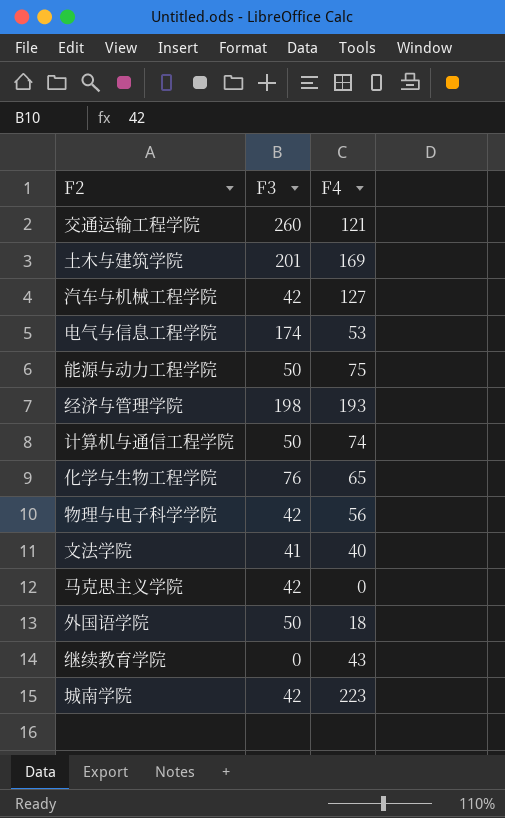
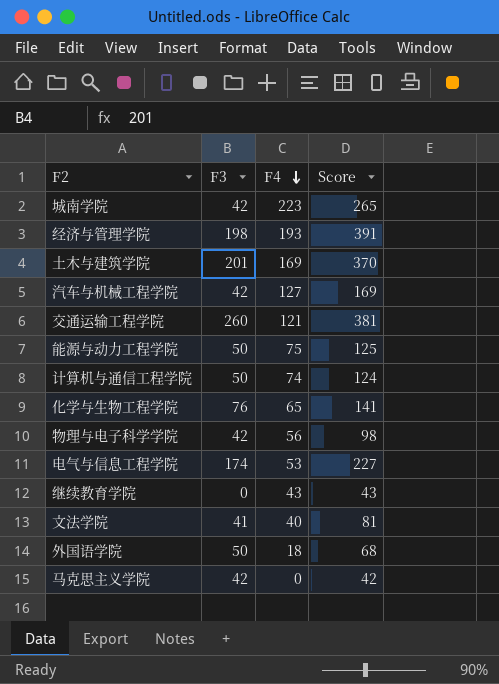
row order: none -> F4 descending
column Score | formula: none -> [F3] + [F4]

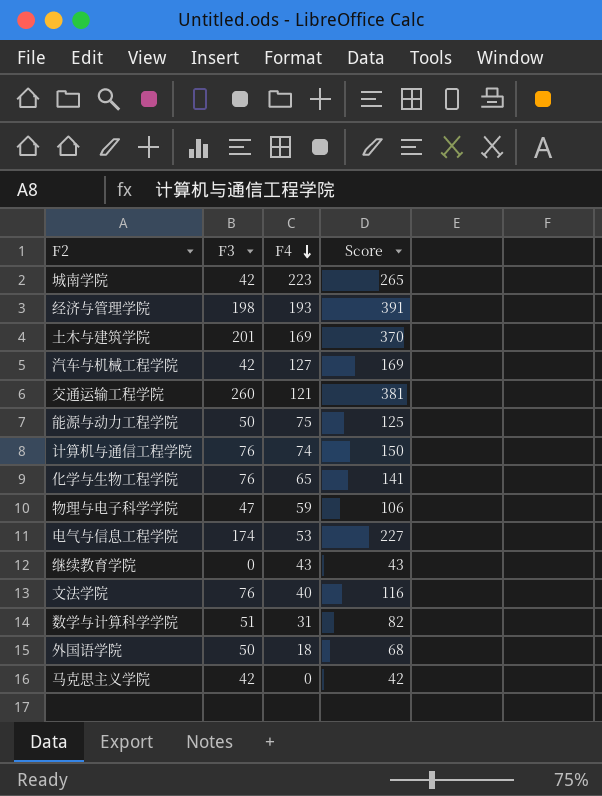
计算机与通信工程学院 | F3: 50 -> 76
计算机与通信工程学院 | Score: 124 -> 150
物理与电子科学学院 | F3: 42 -> 47
物理与电子科学学院 | F4: 56 -> 59
物理与电子科学学院 | Score: 98 -> 106
文法学院 | F3: 41 -> 76
文法学院 | Score: 81 -> 116
row 数学与计算科学学院: none -> 51 | 31 | 82

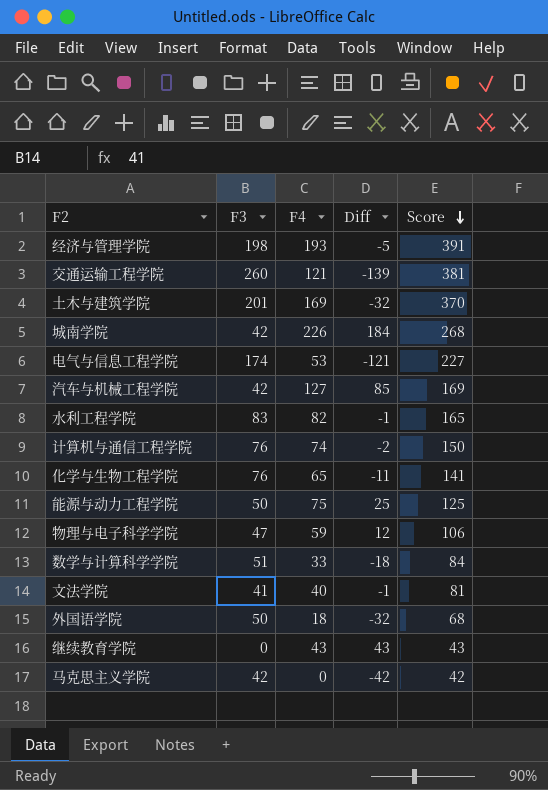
row order: F4 descending -> Score descending
column Diff | formula: none -> [F4] - [F3]
城南学院 | F4: 223 -> 226
城南学院 | Score: 265 -> 268
row 水利工程学院: none -> 83 | 82 | -1 | 165
数学与计算科学学院 | F4: 31 -> 33
数学与计算科学学院 | Score: 82 -> 84
文法学院 | F3: 76 -> 41
文法学院 | Score: 116 -> 81

